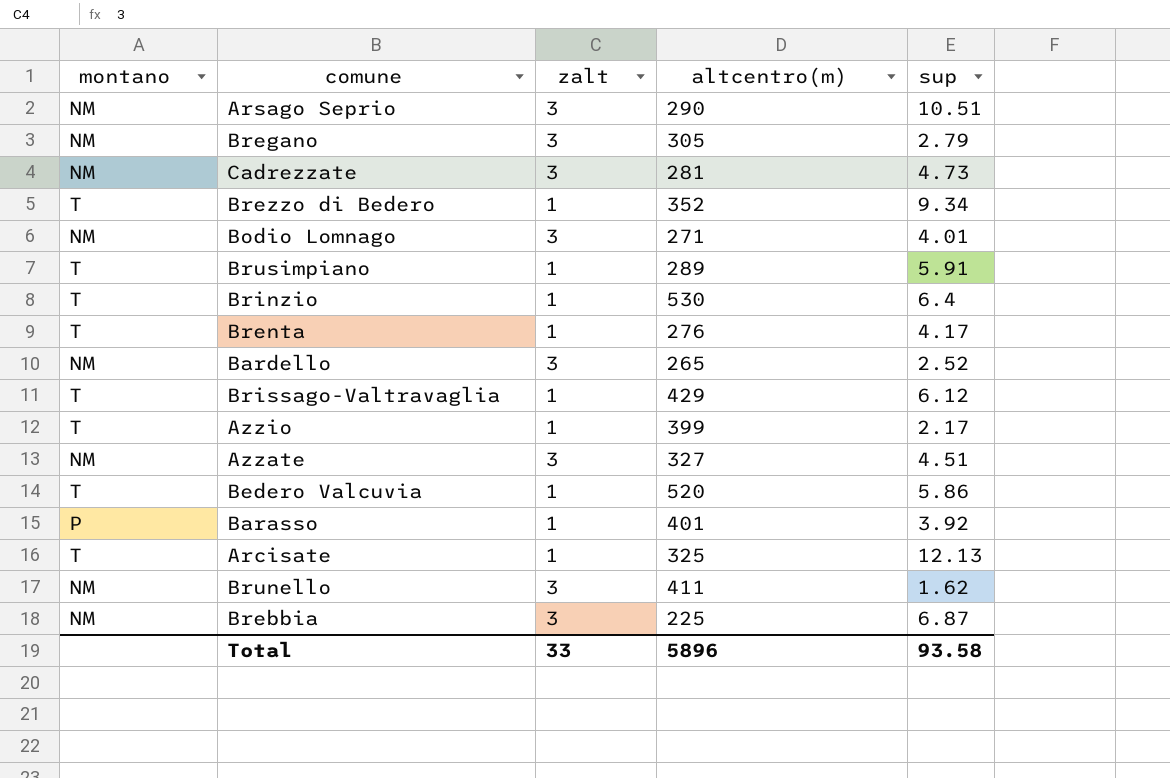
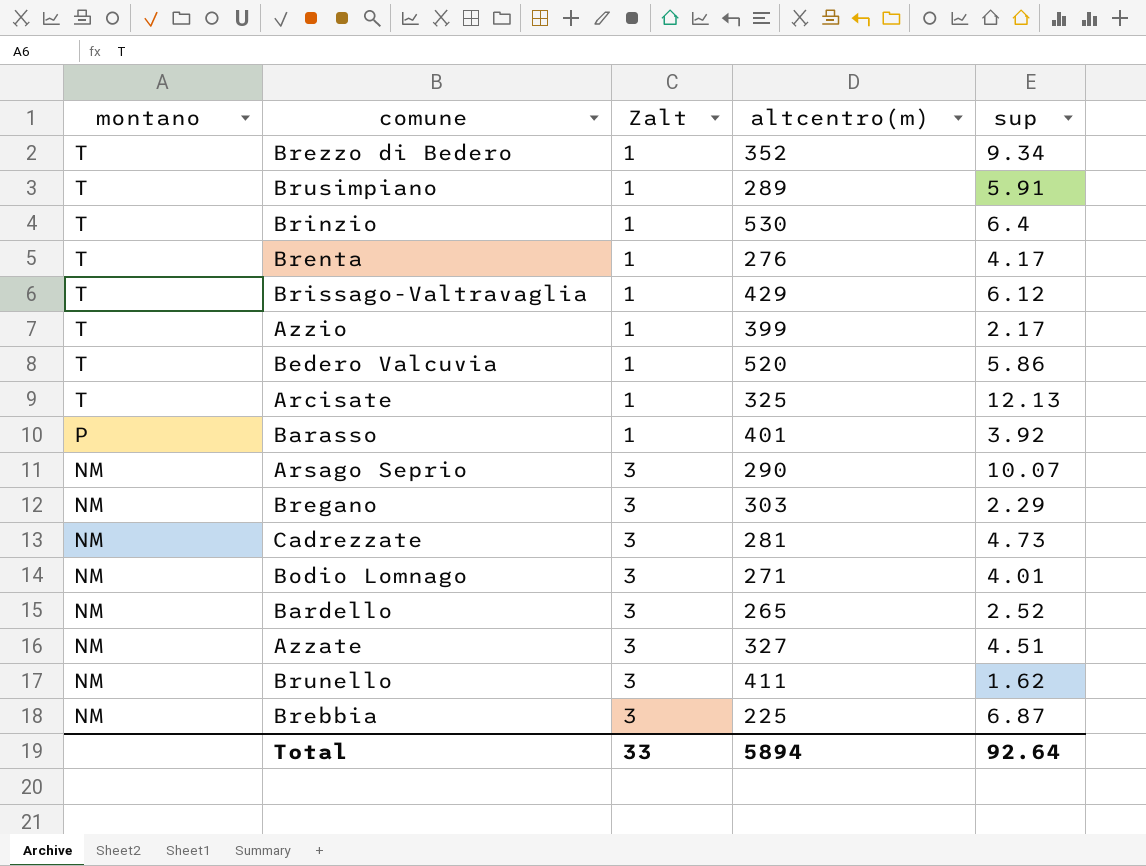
row order: none -> montano descending
column name: zalt -> Zalt
Arsago Seprio | sup: 10.51 -> 10.07
Bregano | altcentro(m): 305 -> 303
Bregano | sup: 2.79 -> 2.29
Total | altcentro(m): 5896 -> 5894
Total | sup: 93.58 -> 92.64

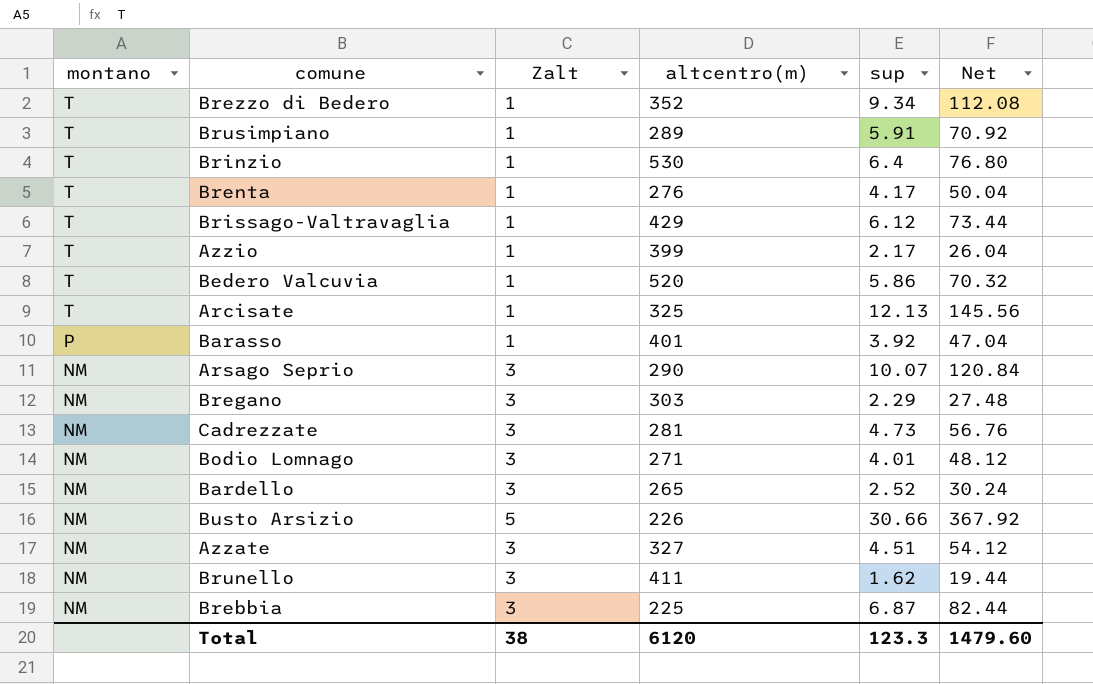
column Net | formula: none -> [sup] * 12
row Busto Arsizio: none -> NM | 5 | 226 | 30.66 | 367.92
Total | Zalt: 33 -> 38
Total | altcentro(m): 5894 -> 6120
Total | sup: 92.64 -> 123.3

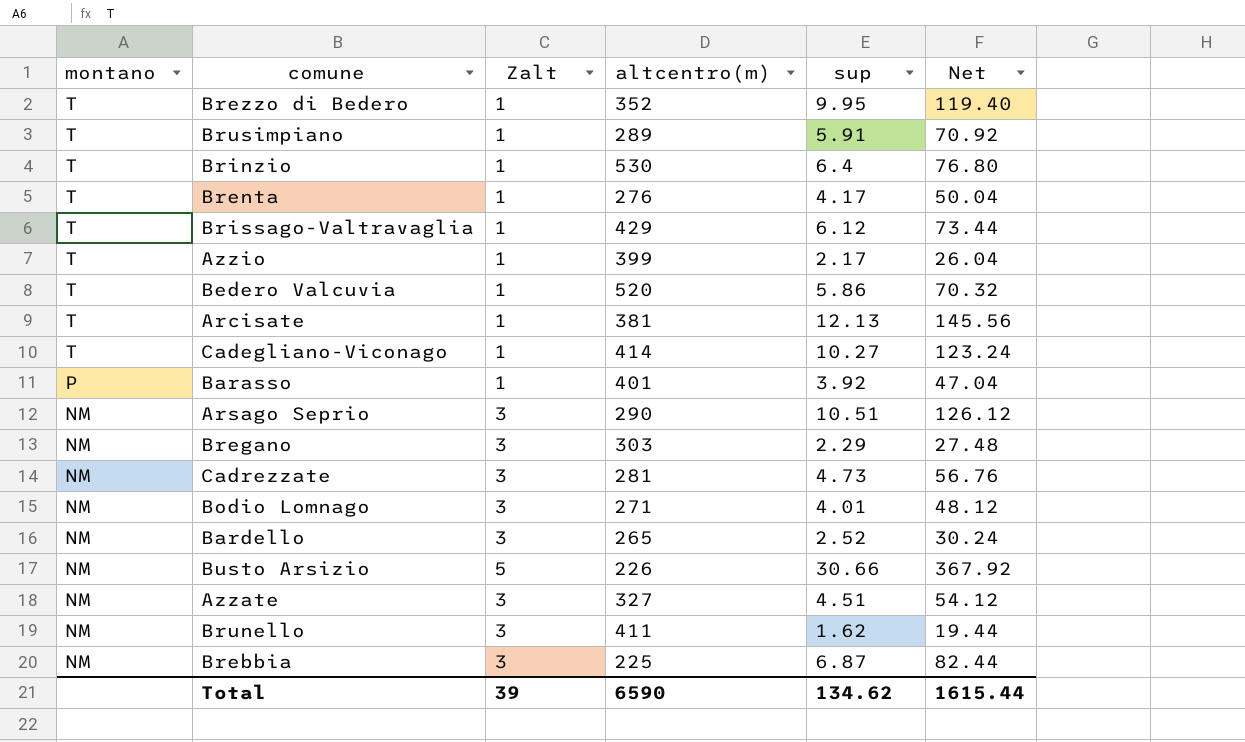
Brezzo di Bedero | sup: 9.34 -> 9.95
Brezzo di Bedero | Net: 112.08 -> 119.40
Arcisate | altcentro(m): 325 -> 381
row Cadegliano-Viconago: none -> T | 1 | 414 | 10.27 | 123.24
Arsago Seprio | sup: 10.07 -> 10.51
Arsago Seprio | Net: 120.84 -> 126.12
Total | Zalt: 38 -> 39
Total | altcentro(m): 6120 -> 6590
Total | sup: 123.3 -> 134.62
Total | Net: 1479.60 -> 1615.44

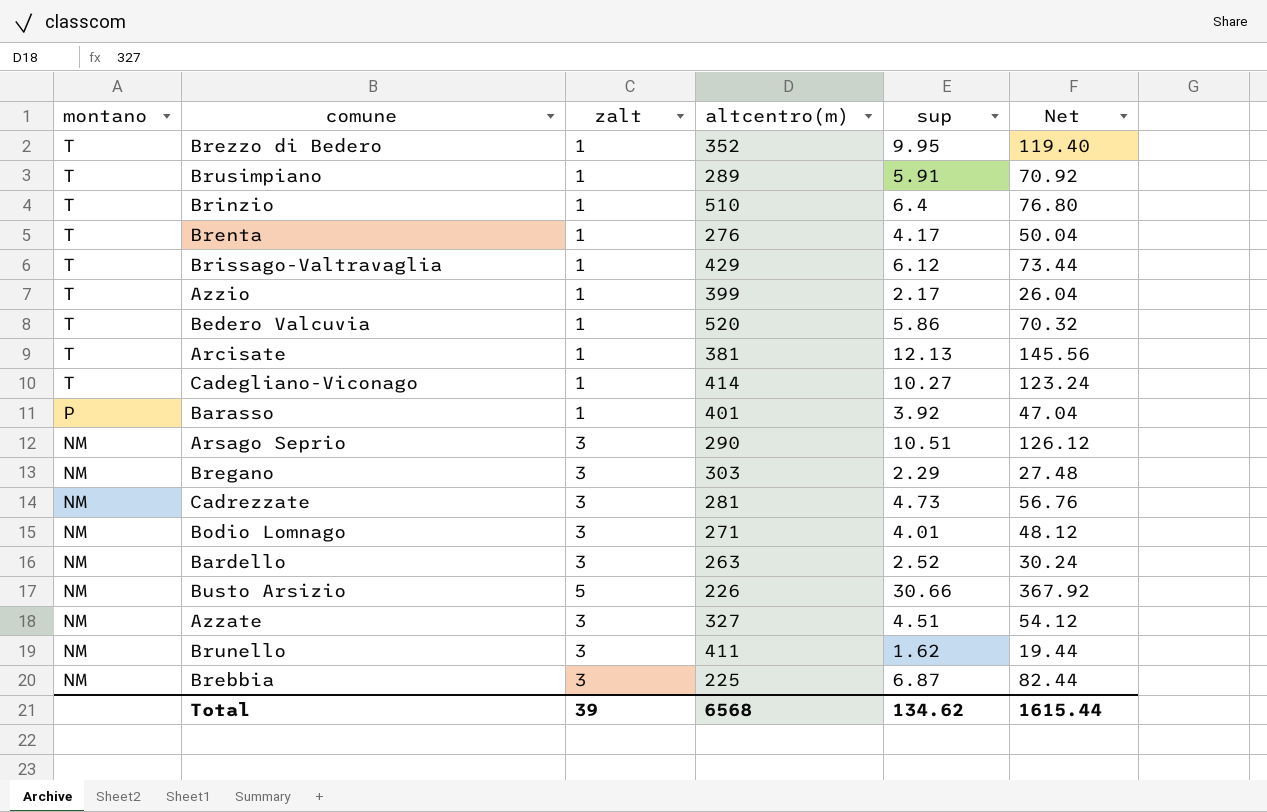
column name: Zalt -> zalt
Brinzio | altcentro(m): 530 -> 510
Bardello | altcentro(m): 265 -> 263
Total | altcentro(m): 6590 -> 6568

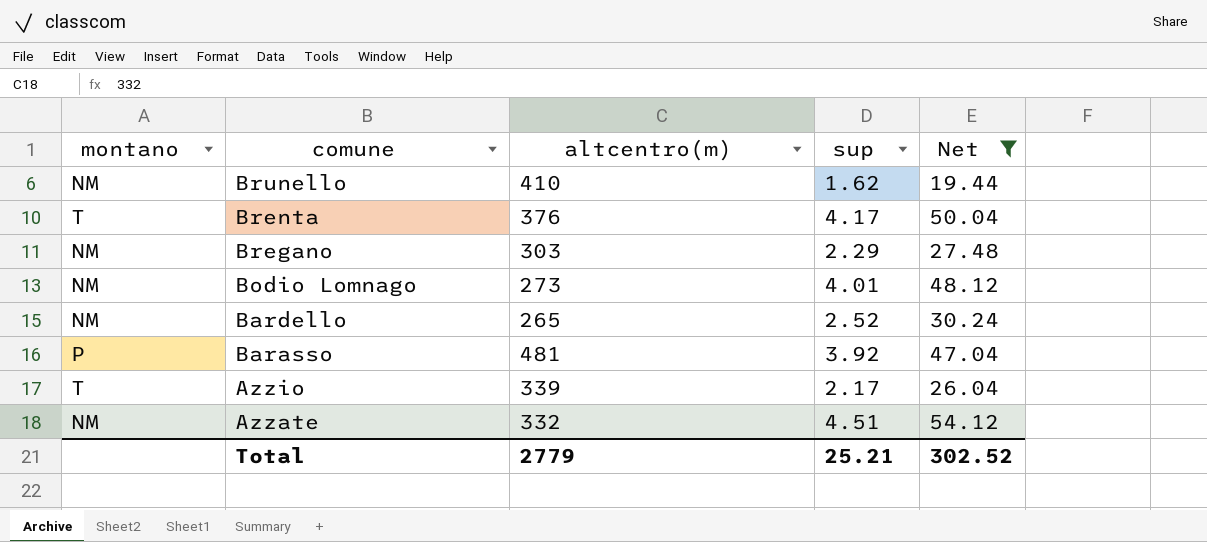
filter: none -> Net <= 54.12
row order: montano descending -> comune descending
column zalt | position: 3 -> none
Brunello | altcentro(m): 411 -> 410
Brenta | altcentro(m): 276 -> 376
Bodio Lomnago | altcentro(m): 271 -> 273
Bardello | altcentro(m): 263 -> 265
Barasso | altcentro(m): 401 -> 481
Azzio | altcentro(m): 399 -> 339
Azzate | altcentro(m): 327 -> 332
Total | altcentro(m): 6568 -> 2779
Total | sup: 134.62 -> 25.21
Total | Net: 1615.44 -> 302.52

